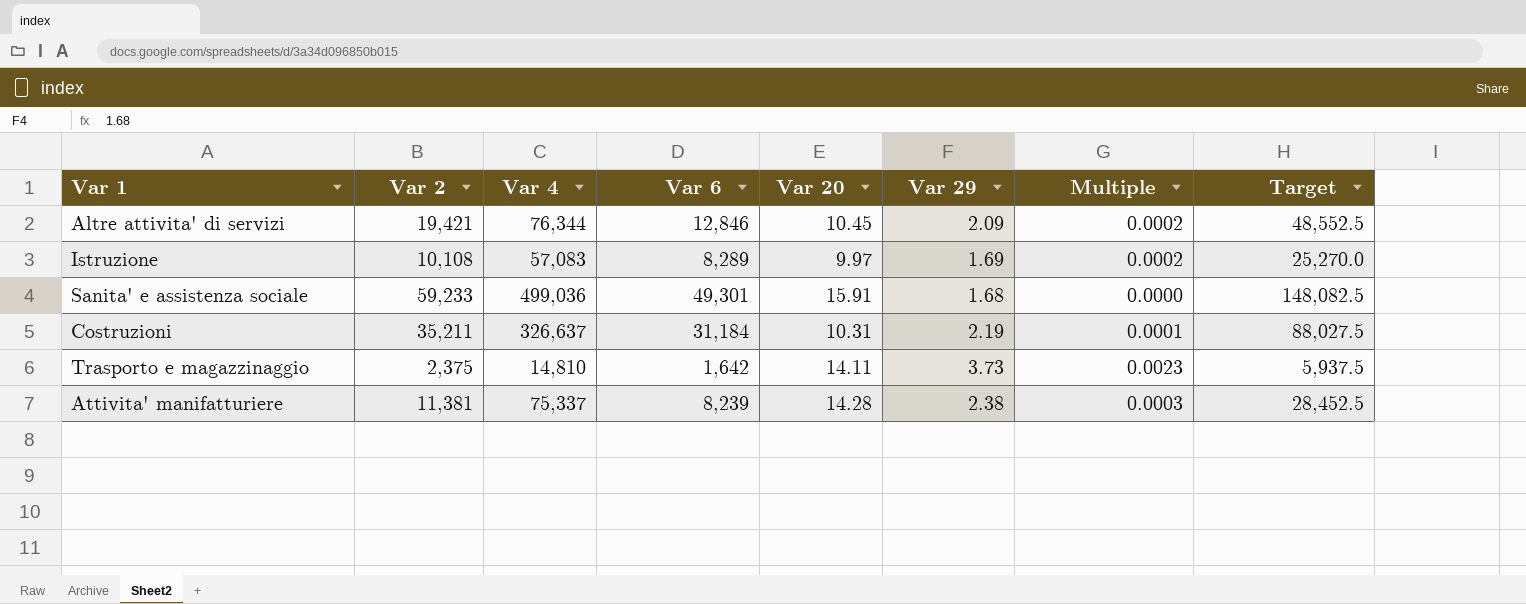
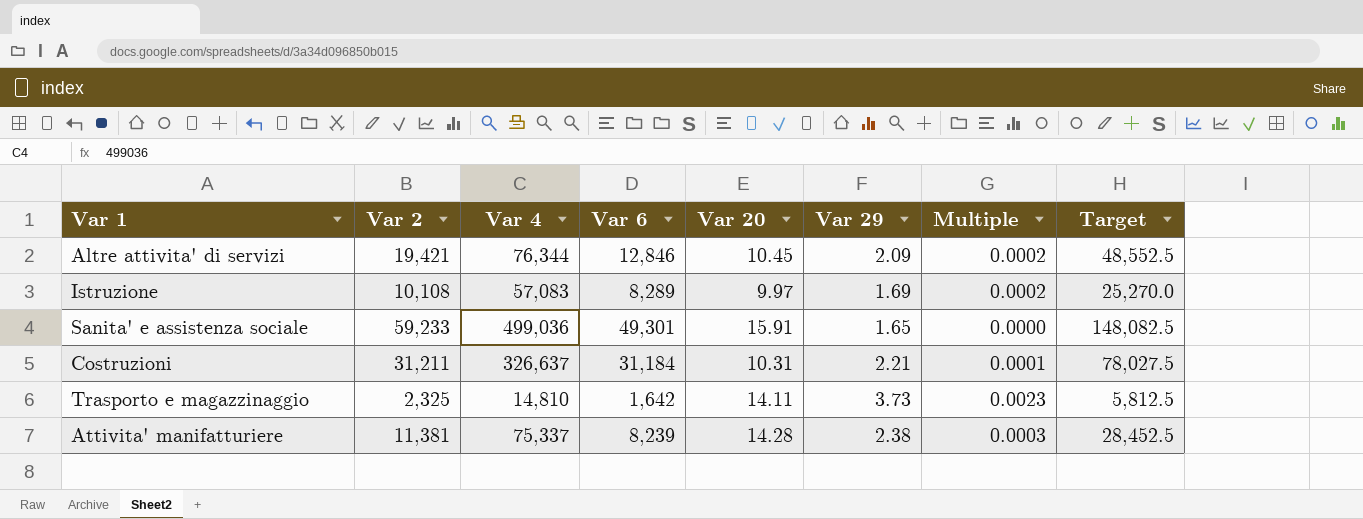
Sanita' e assistenza sociale | Var 29: 1.68 -> 1.65
Costruzioni | Var 2: 35,211 -> 31,211
Costruzioni | Var 29: 2.19 -> 2.21
Costruzioni | Target: 88,027.5 -> 78,027.5
Trasporto e magazzinaggio | Var 2: 2,375 -> 2,325
Trasporto e magazzinaggio | Target: 5,937.5 -> 5,812.5

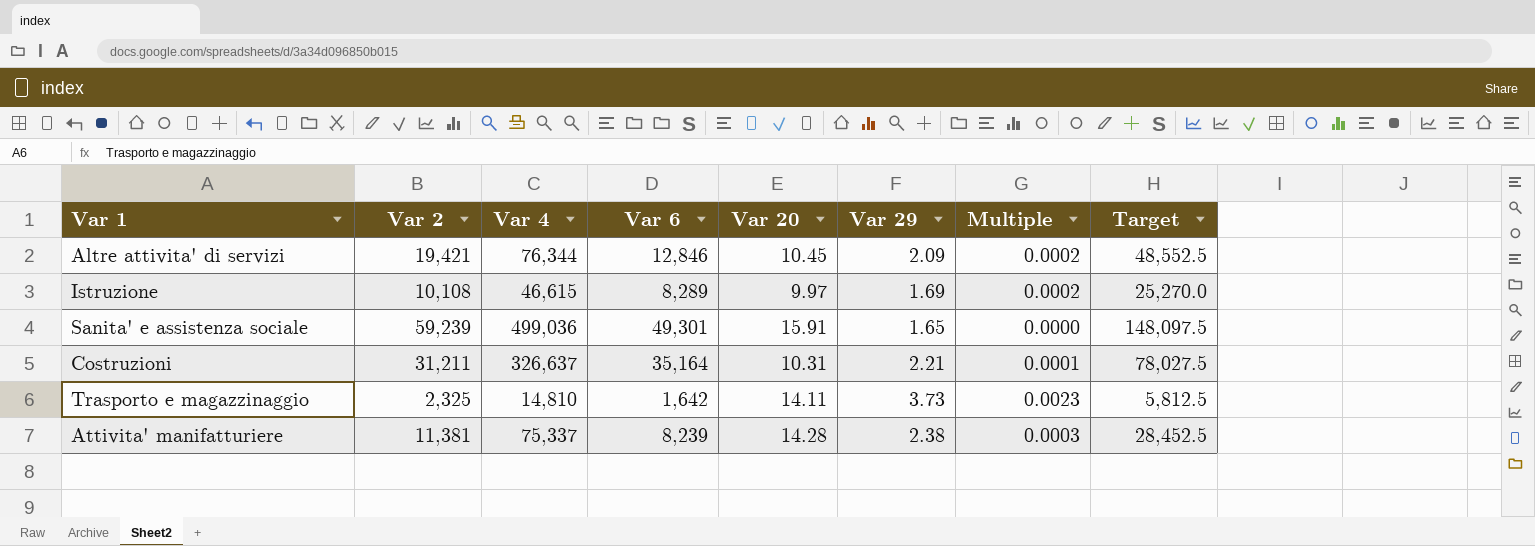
Istruzione | Var 4: 57,083 -> 46,615
Sanita' e assistenza sociale | Var 2: 59,233 -> 59,239
Sanita' e assistenza sociale | Target: 148,082.5 -> 148,097.5
Costruzioni | Var 6: 31,184 -> 35,164

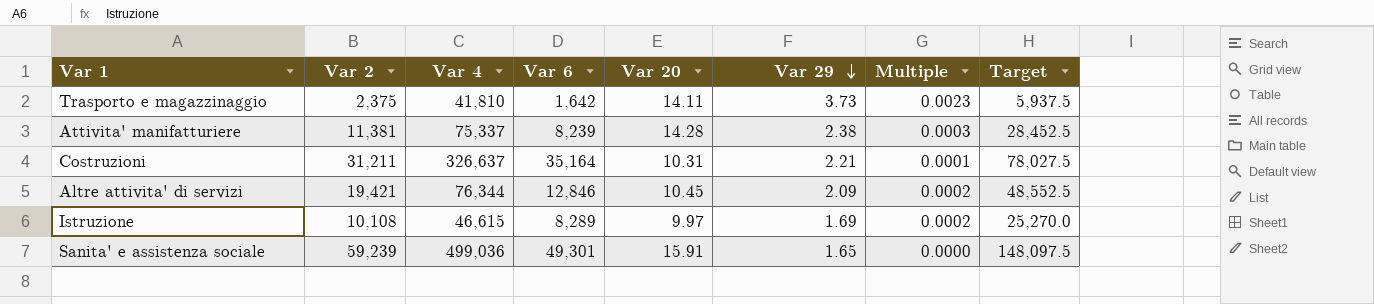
row order: none -> Var 29 descending
Trasporto e magazzinaggio | Var 2: 2,325 -> 2,375
Trasporto e magazzinaggio | Var 4: 14,810 -> 41,810
Trasporto e magazzinaggio | Target: 5,812.5 -> 5,937.5

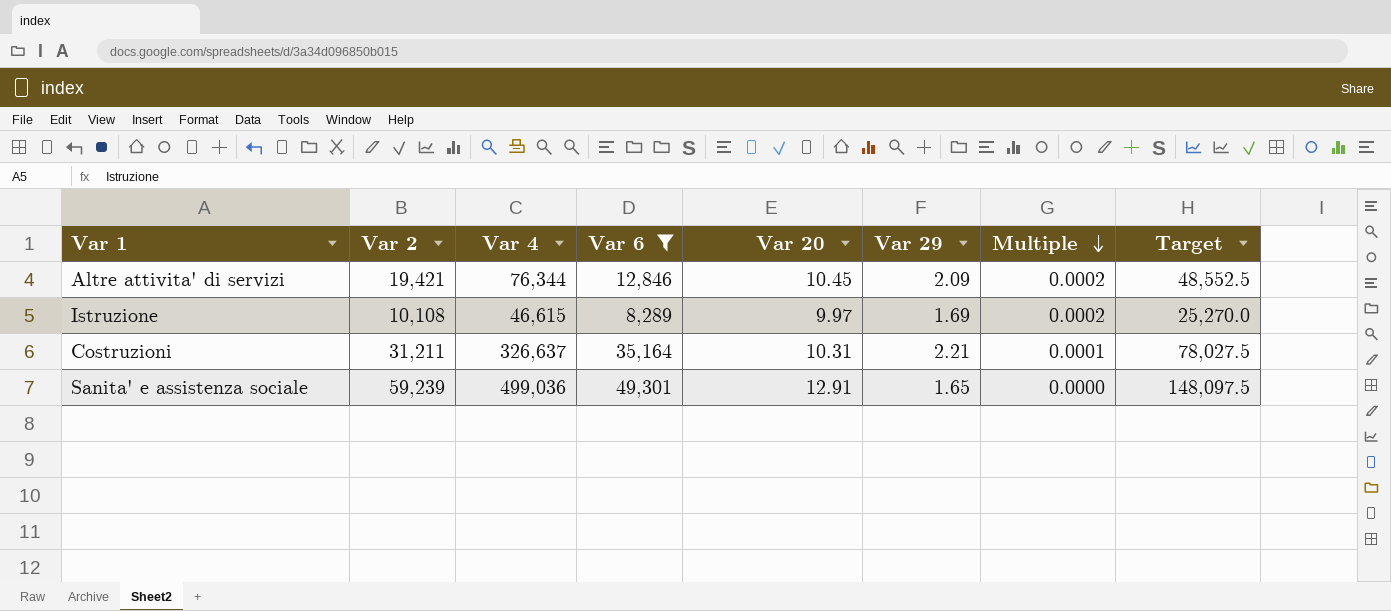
filter: none -> Var 6 >= 8,289
row order: Var 29 descending -> Multiple descending
Sanita' e assistenza sociale | Var 20: 15.91 -> 12.91

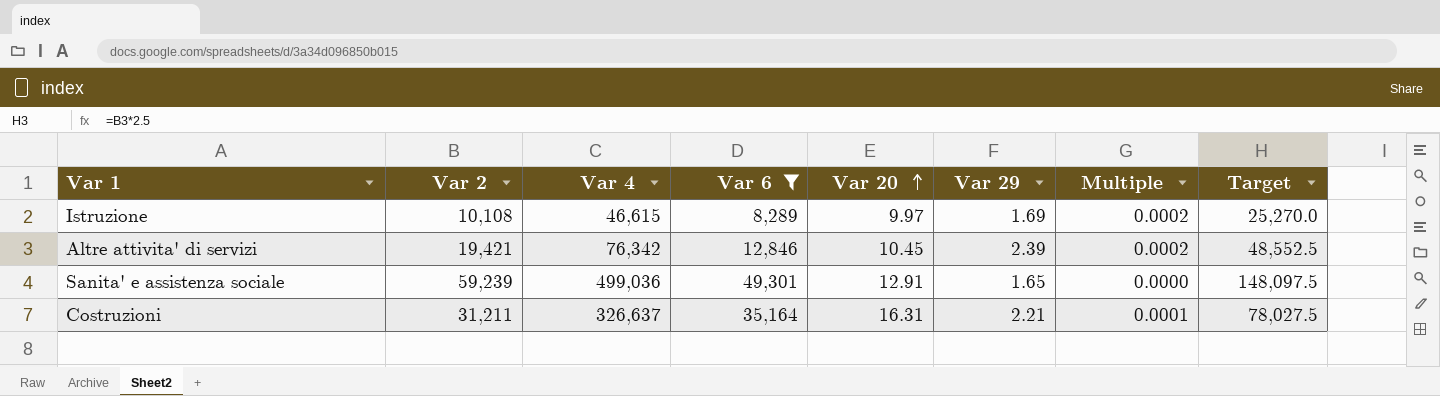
row order: Multiple descending -> Var 20 ascending
Altre attivita' di servizi | Var 4: 76,344 -> 76,342
Altre attivita' di servizi | Var 29: 2.09 -> 2.39
Costruzioni | Var 20: 10.31 -> 16.31

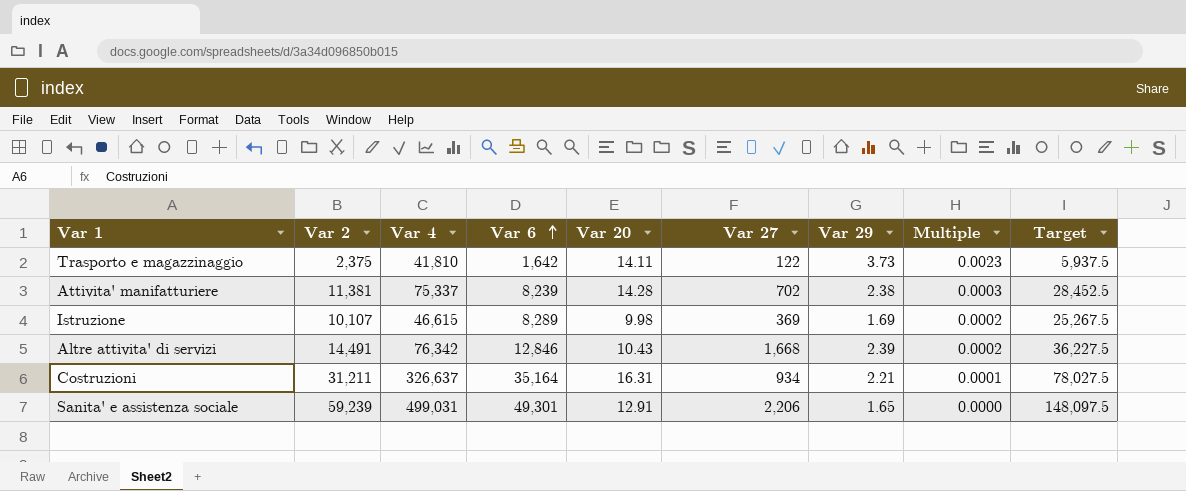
filter: Var 6 >= 8,289 -> none
row order: Var 20 ascending -> Var 6 ascending
column Var 27 | position: none -> 6
Istruzione | Var 2: 10,108 -> 10,107
Istruzione | Var 20: 9.97 -> 9.98
Istruzione | Target: 25,270.0 -> 25,267.5
Altre attivita' di servizi | Var 2: 19,421 -> 14,491
Altre attivita' di servizi | Var 20: 10.45 -> 10.43
Altre attivita' di servizi | Target: 48,552.5 -> 36,227.5
Sanita' e assistenza sociale | Var 4: 499,036 -> 499,031

